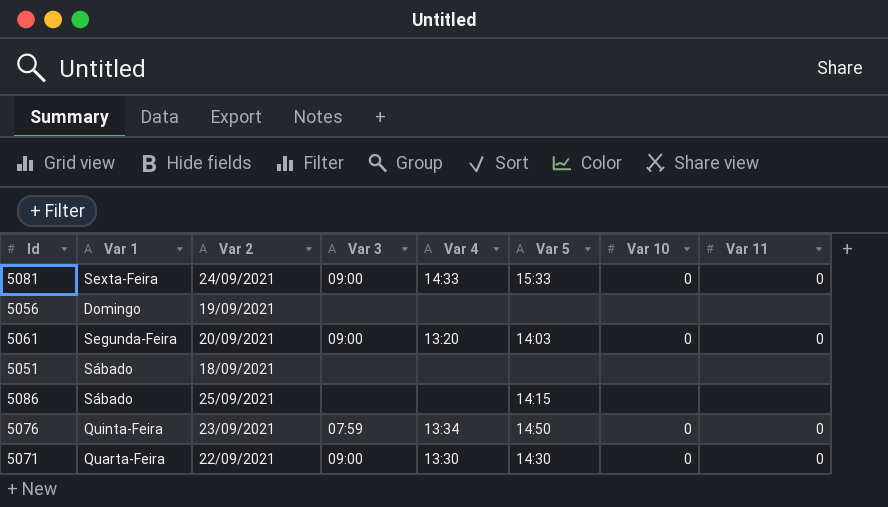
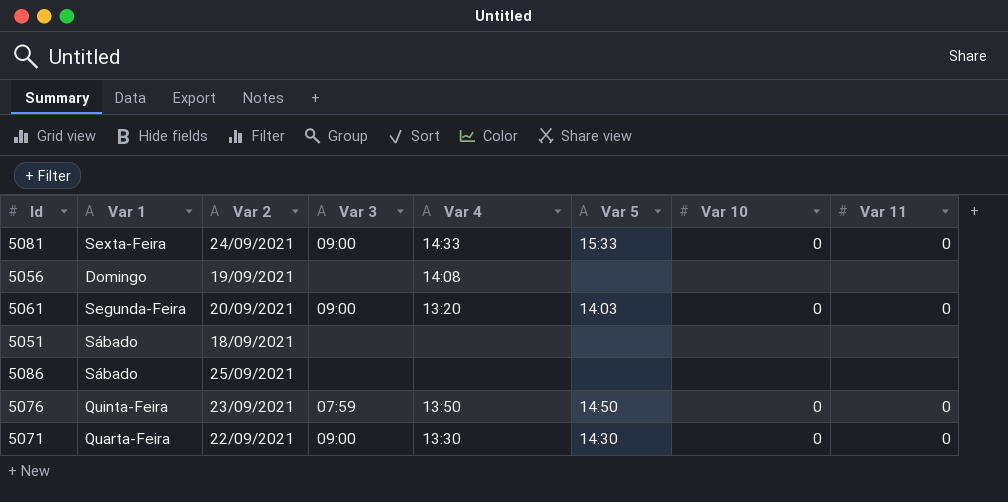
5056 | Var 4: none -> 14:08
5086 | Var 5: 14:15 -> none
5076 | Var 4: 13:34 -> 13:50

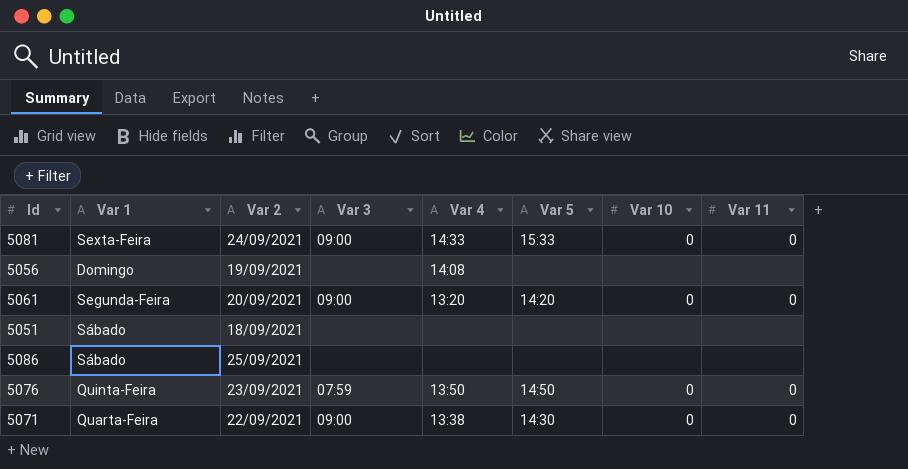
5061 | Var 5: 14:03 -> 14:20
5071 | Var 4: 13:30 -> 13:38

